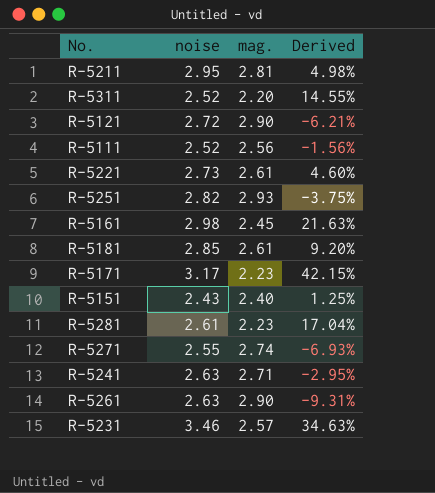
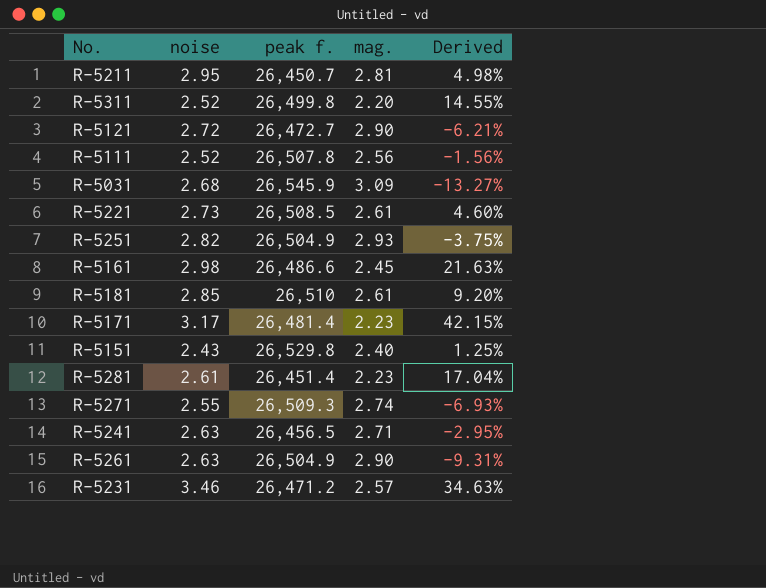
column peak f. | position: none -> 3
row R-5031: none -> 2.68 | 26,545.9 | 3.09 | -13.27%

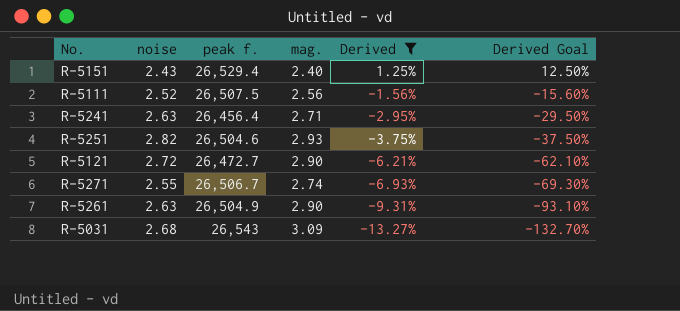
filter: none -> Derived <= 1.25%
row order: none -> Derived descending
column Derived Goal | formula: none -> [Derived] * 10
R-5151 | peak f.: 26,529.8 -> 26,529.4
R-5111 | peak f.: 26,507.8 -> 26,507.5
R-5241 | peak f.: 26,456.5 -> 26,456.4
R-5251 | peak f.: 26,504.9 -> 26,504.6
R-5271 | peak f.: 26,509.3 -> 26,506.7
R-5031 | peak f.: 26,545.9 -> 26,543

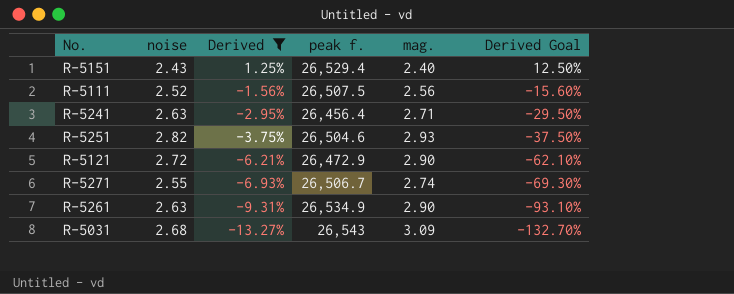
column Derived | position: 5 -> 3
R-5121 | peak f.: 26,472.7 -> 26,472.9
R-5261 | peak f.: 26,504.9 -> 26,534.9

